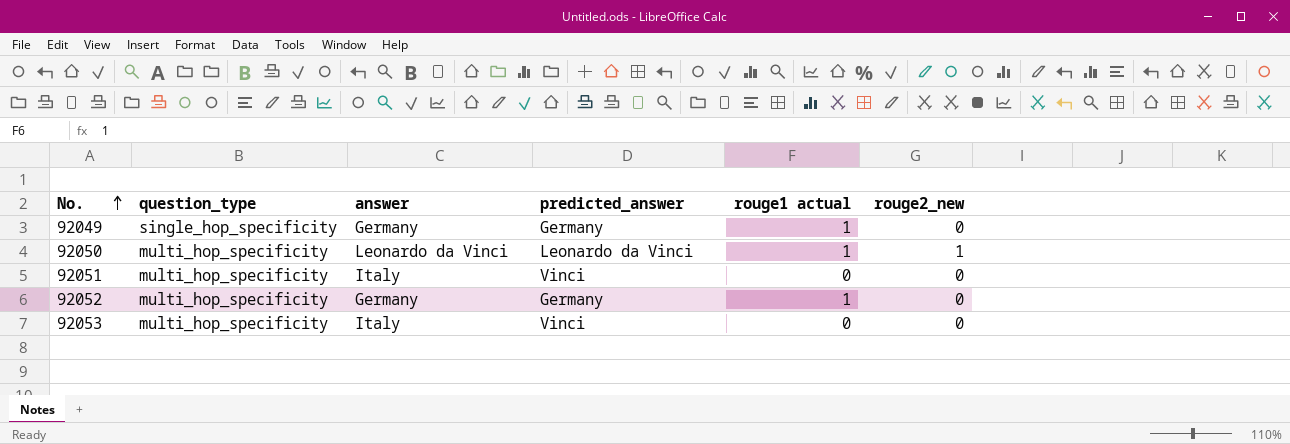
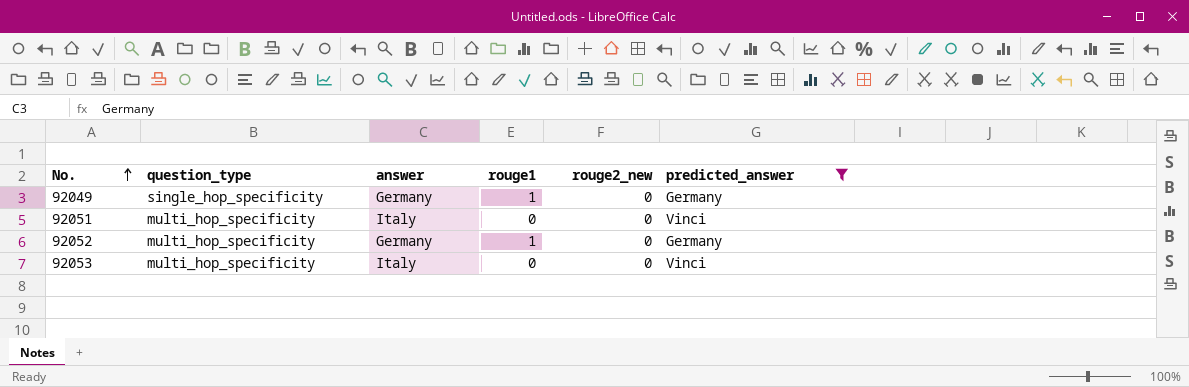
filter: none -> predicted_answer != Leonardo da Vinci
column name: rouge1 actual -> rouge1
column predicted_answer | position: 4 -> 6

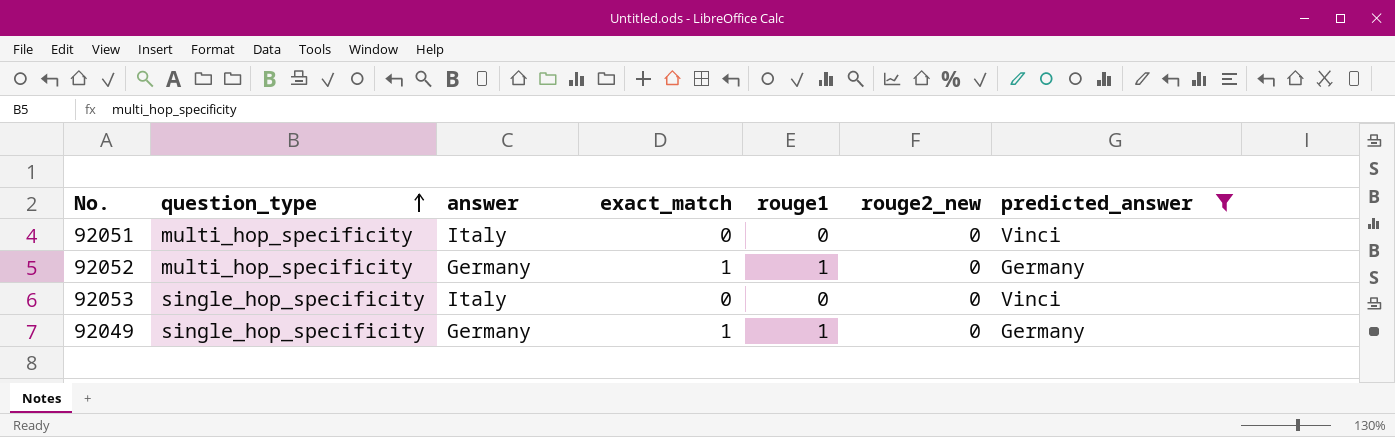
row order: No. ascending -> question_type ascending
column exact_match | position: none -> 4
92053 | question_type: multi_hop_specificity -> single_hop_specificity

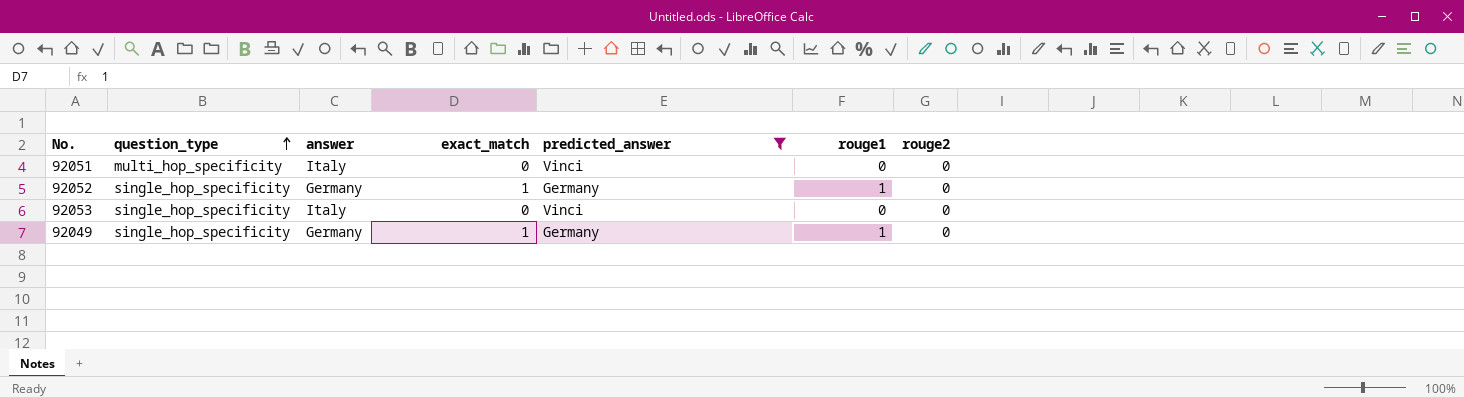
column predicted_answer | position: 7 -> 5
column name: rouge2_new -> rouge2
92052 | question_type: multi_hop_specificity -> single_hop_specificity

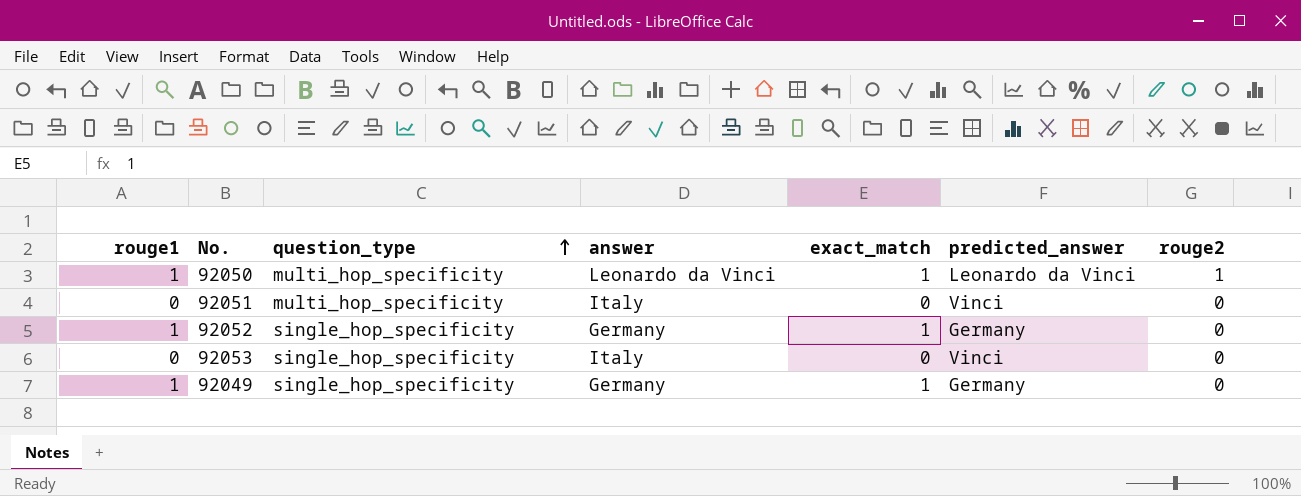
filter: predicted_answer != Leonardo da Vinci -> none
column rouge1 | position: 6 -> 1

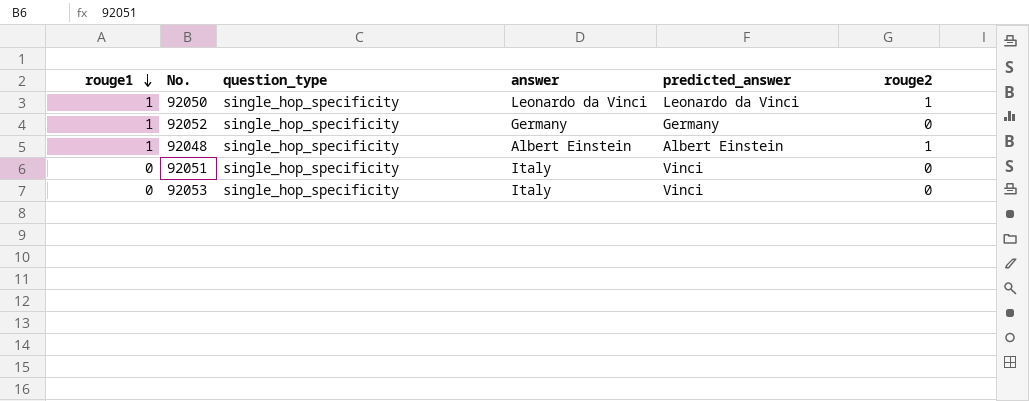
row order: question_type ascending -> rouge1 descending
column exact_match | position: 5 -> none
row 92049: 1 | single_hop_specificity | Germany | 1 | Germany | 0 -> none
92050 | question_type: multi_hop_specificity -> single_hop_specificity
row 92048: none -> 1 | single_hop_specificity | Albert Einstein | Albert Einstein | 1
92051 | question_type: multi_hop_specificity -> single_hop_specificity

